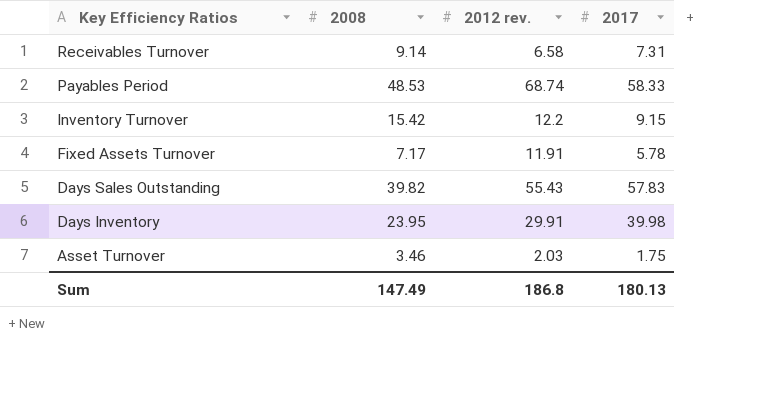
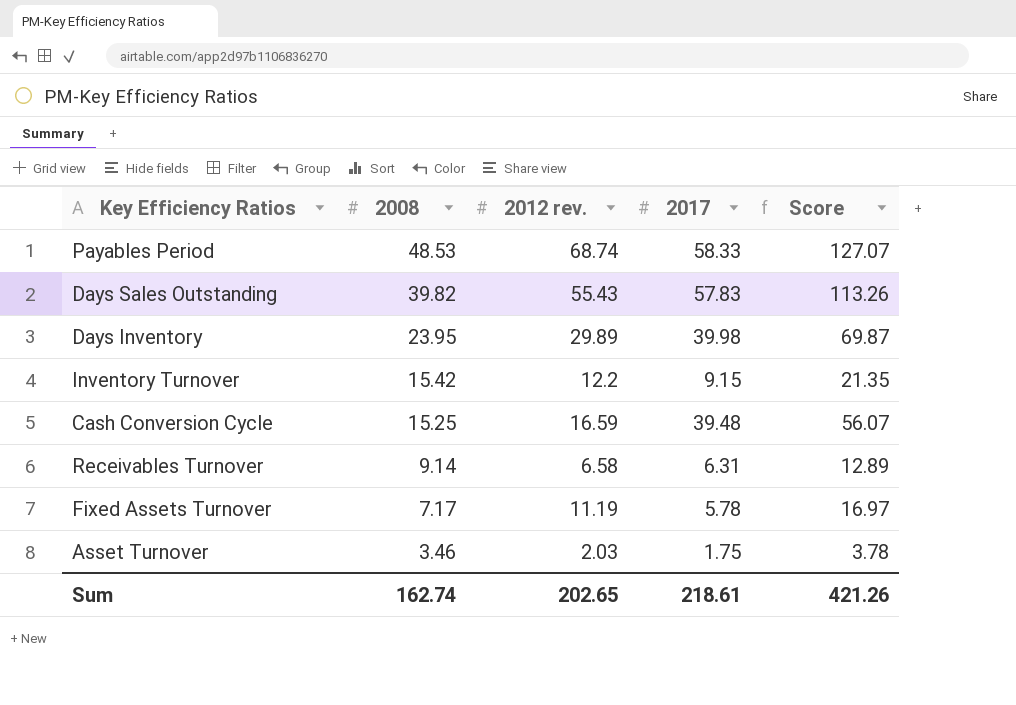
row order: Key Efficiency Ratios descending -> 2008 descending
column Score | formula: none -> [2012 rev.] + [2017]
Days Inventory | 2012 rev.: 29.91 -> 29.89
row Cash Conversion Cycle: none -> 15.25 | 16.59 | 39.48 | 56.07
Receivables Turnover | 2017: 7.31 -> 6.31
Fixed Assets Turnover | 2012 rev.: 11.91 -> 11.19
Sum | 2008: 147.49 -> 162.74
Sum | 2012 rev.: 186.8 -> 202.65
Sum | 2017: 180.13 -> 218.61

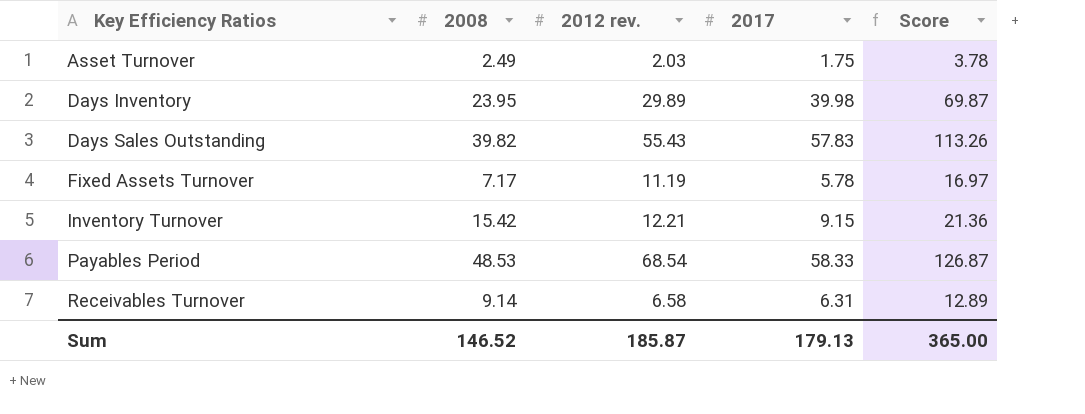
row order: 2008 descending -> Key Efficiency Ratios ascending
row Cash Conversion Cycle: 15.25 | 16.59 | 39.48 | 56.07 -> none
Asset Turnover | 2008: 3.46 -> 2.49
Inventory Turnover | 2012 rev.: 12.2 -> 12.21
Inventory Turnover | Score: 21.35 -> 21.36
Payables Period | 2012 rev.: 68.74 -> 68.54
Payables Period | Score: 127.07 -> 126.87
Sum | 2008: 162.74 -> 146.52
Sum | 2012 rev.: 202.65 -> 185.87
Sum | 2017: 218.61 -> 179.13
Sum | Score: 421.26 -> 365.00

